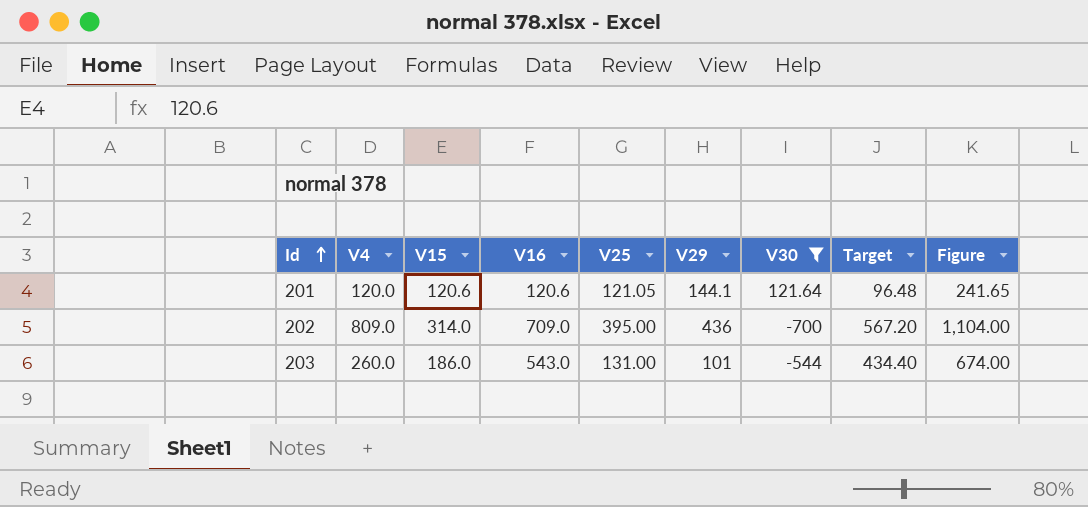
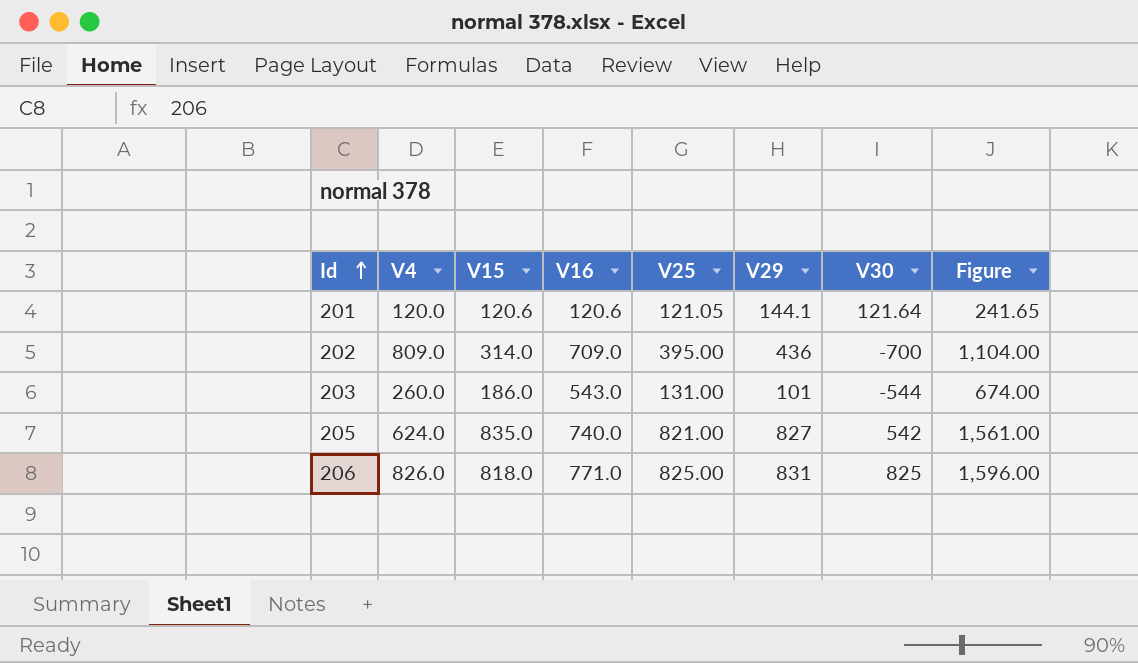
filter: V30 <= 121.64 -> none
column Target | formula: [V16] * 0.8 -> none

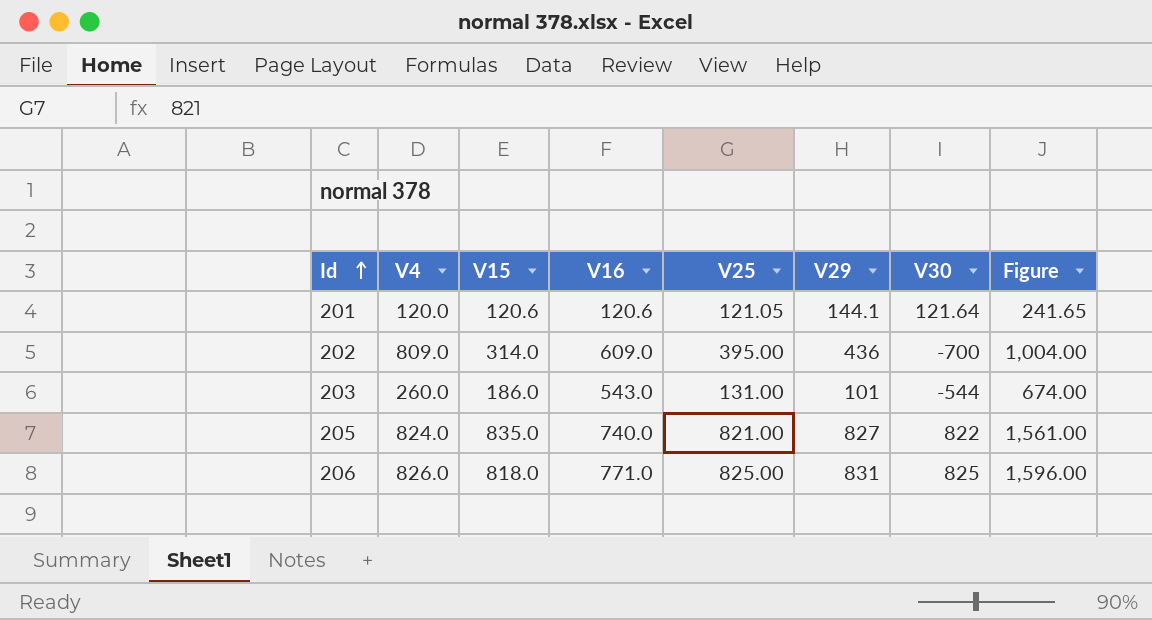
202 | V16: 709.0 -> 609.0
202 | Figure: 1,104.00 -> 1,004.00
205 | V4: 624.0 -> 824.0
205 | V30: 542 -> 822

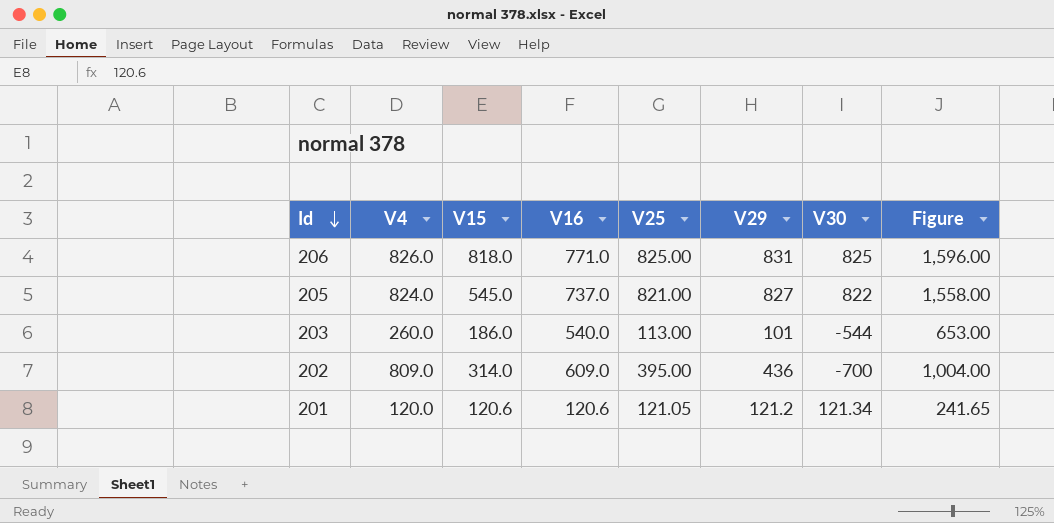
row order: Id ascending -> Id descending
205 | V15: 835.0 -> 545.0
205 | V16: 740.0 -> 737.0
205 | Figure: 1,561.00 -> 1,558.00
203 | V16: 543.0 -> 540.0
203 | V25: 131.00 -> 113.00
203 | Figure: 674.00 -> 653.00
201 | V29: 144.1 -> 121.2
201 | V30: 121.64 -> 121.34

